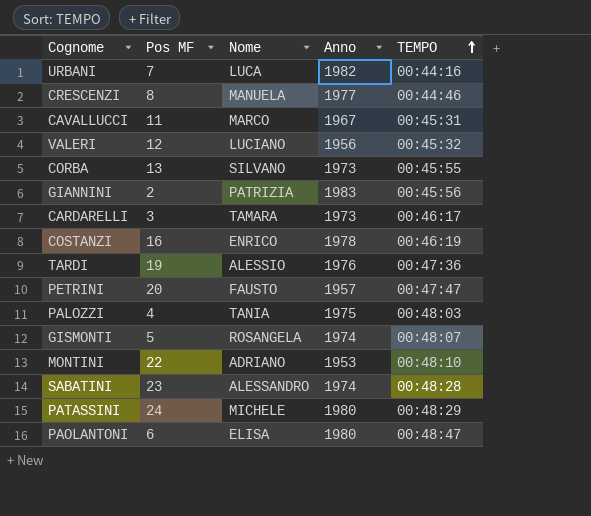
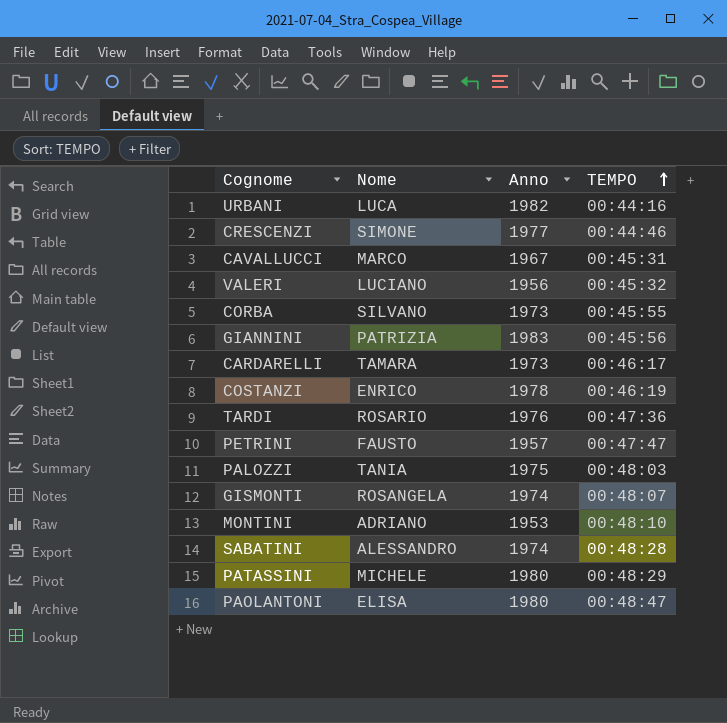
column Pos MF | position: 2 -> none
CRESCENZI | Nome: MANUELA -> SIMONE
TARDI | Nome: ALESSIO -> ROSARIO

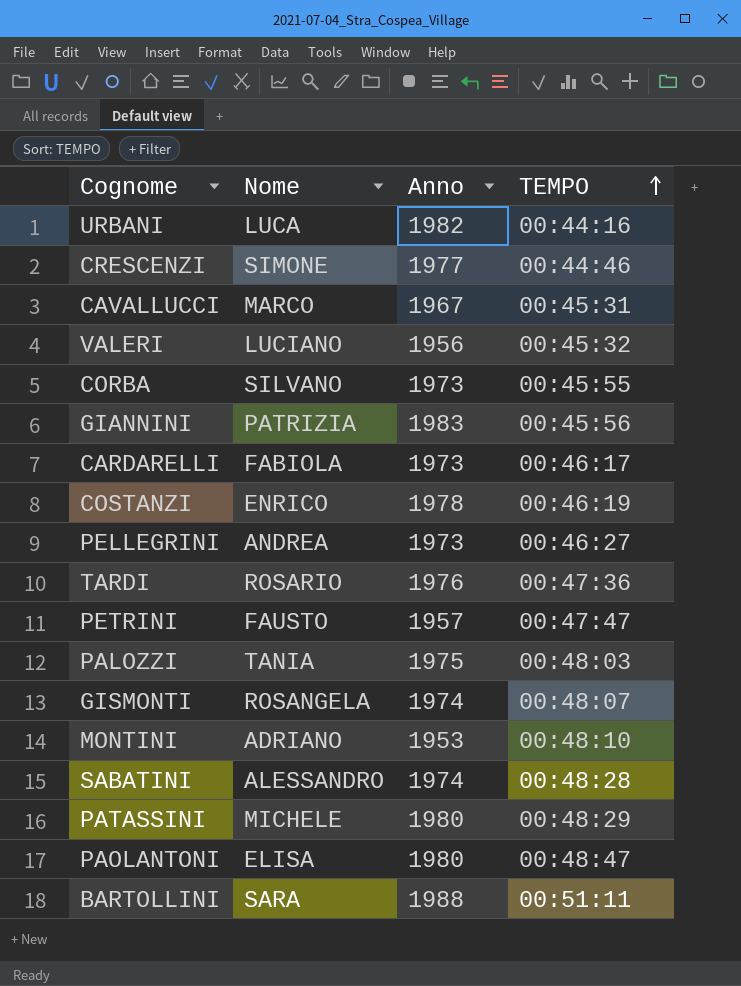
CARDARELLI | Nome: TAMARA -> FABIOLA
row PELLEGRINI: none -> ANDREA | 1973 | 00:46:27
row BARTOLLINI: none -> SARA | 1988 | 00:51:11

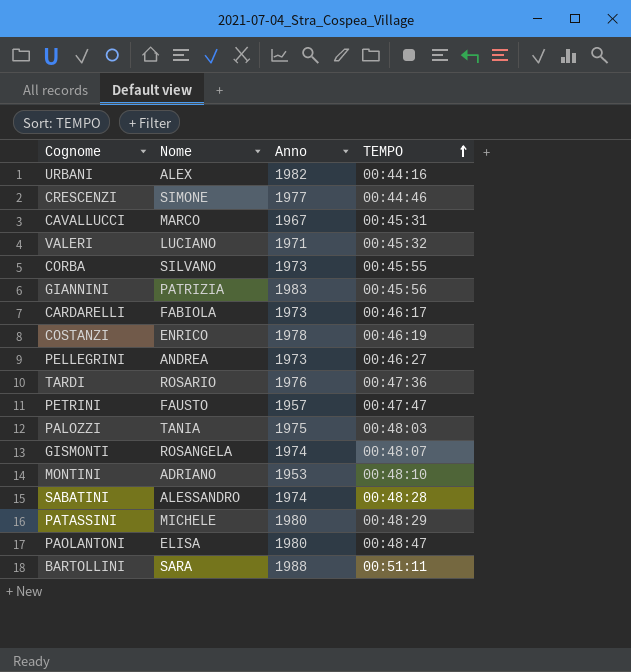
URBANI | Nome: LUCA -> ALEX
VALERI | Anno: 1956 -> 1971

